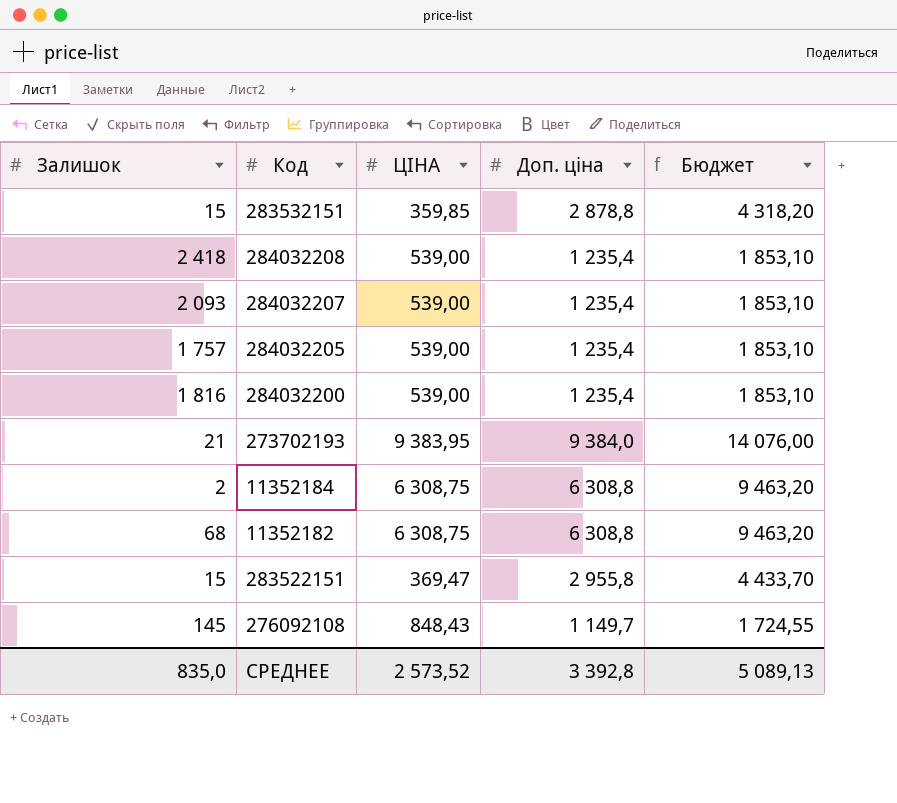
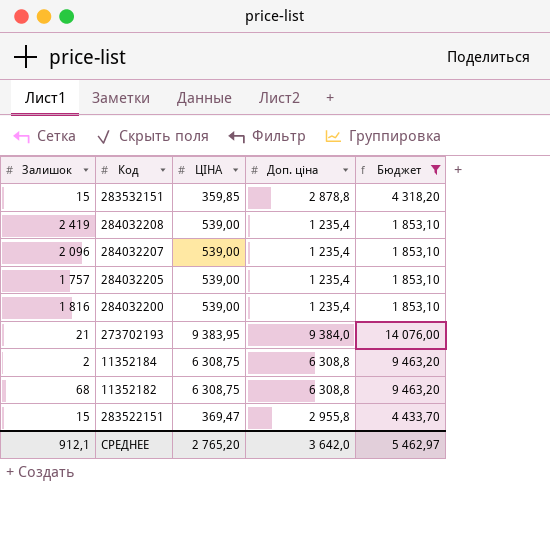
filter: none -> Бюджет != 1 724,55
284032208 | Залишок: 2 418 -> 2 419
284032207 | Залишок: 2 093 -> 2 096
СРЕДНЕЕ | Залишок: 835,0 -> 912,1
СРЕДНЕЕ | ЦІНА: 2 573,52 -> 2 765,20
СРЕДНЕЕ | Доп. ціна: 3 392,8 -> 3 642,0
СРЕДНЕЕ | Бюджет: 5 089,13 -> 5 462,97

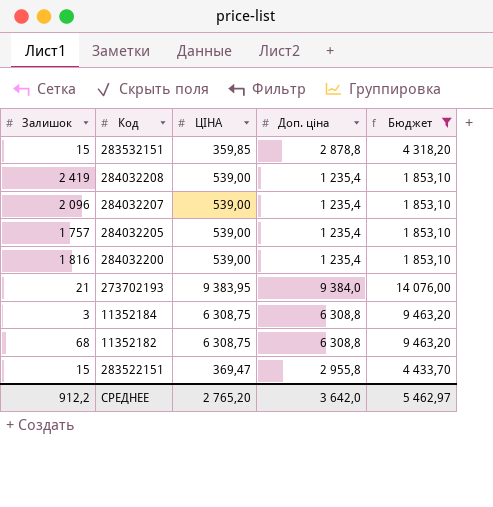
11352184 | Залишок: 2 -> 3
СРЕДНЕЕ | Залишок: 912,1 -> 912,2

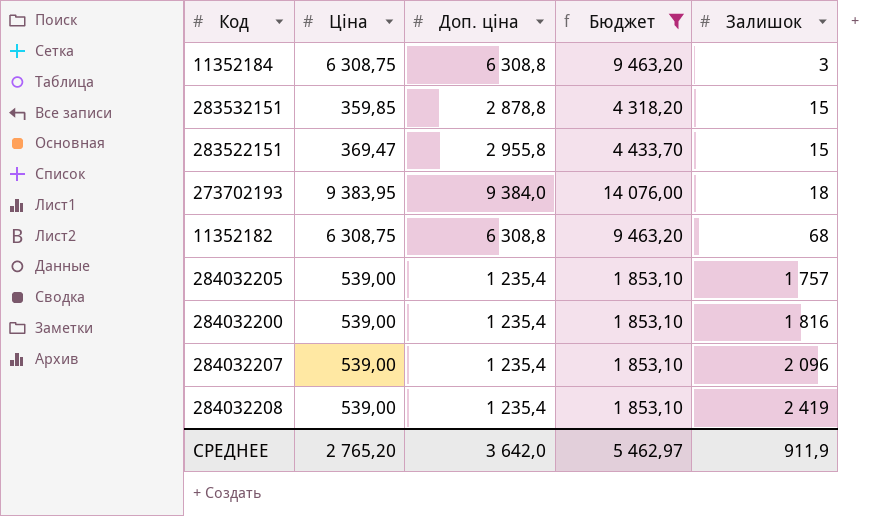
row order: none -> Залишок ascending
column name: ЦІНА -> Ціна
column Залишок | position: 1 -> 5
273702193 | Залишок: 21 -> 18
СРЕДНЕЕ | Залишок: 912,2 -> 911,9

